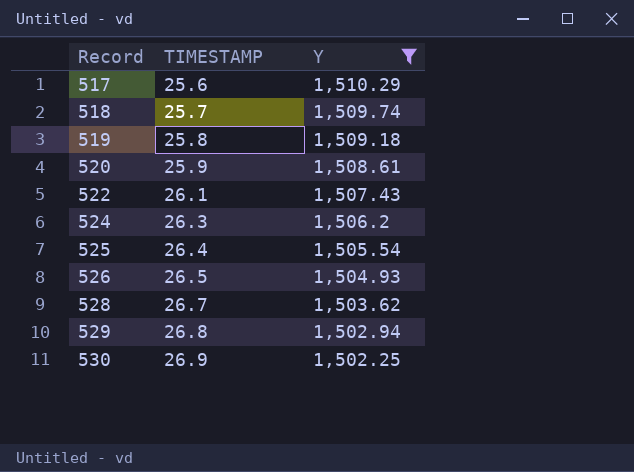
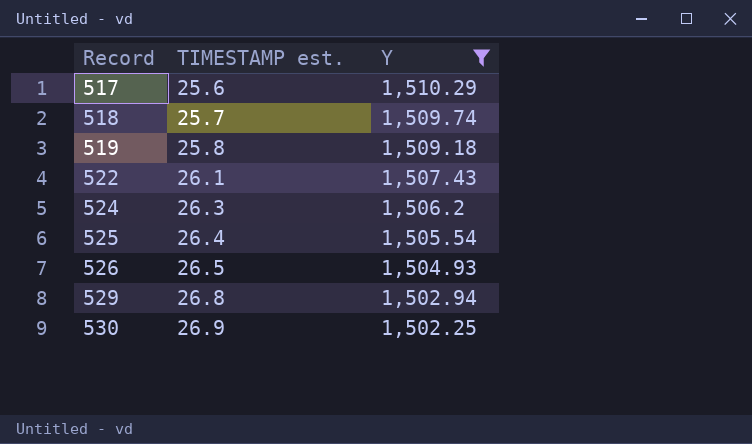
column name: TIMESTAMP -> TIMESTAMP est.
row 520: 25.9 | 1,508.61 -> none
row 528: 26.7 | 1,503.62 -> none

